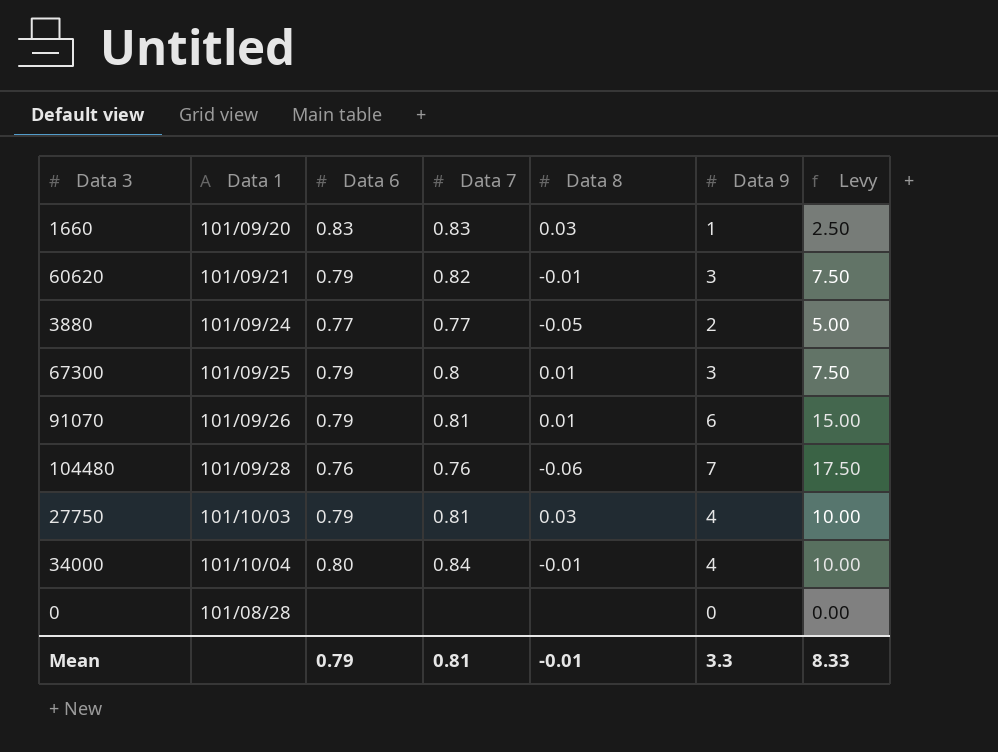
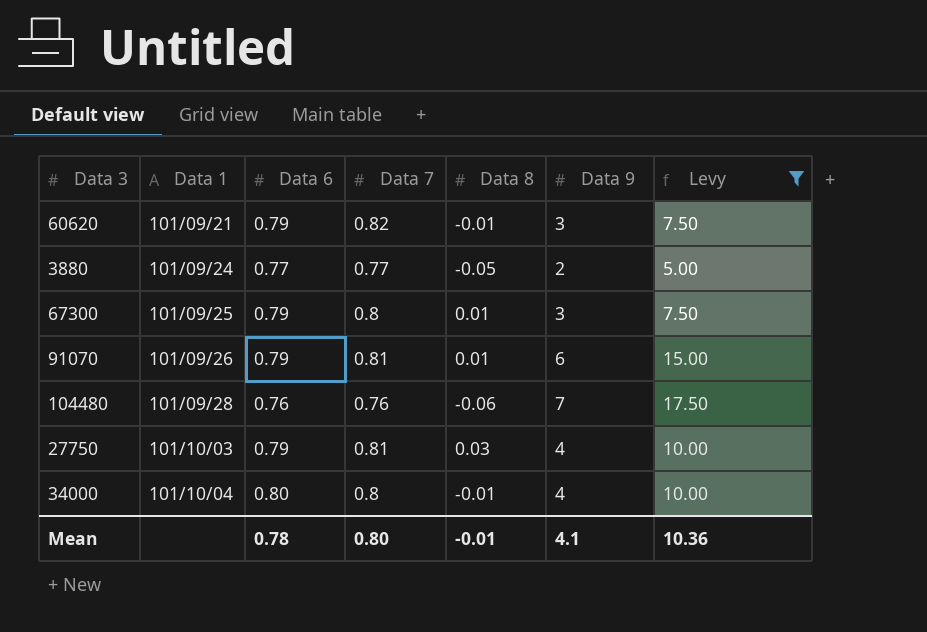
filter: none -> Levy >= 5.00
34000 | Data 7: 0.84 -> 0.8
Mean | Data 6: 0.79 -> 0.78
Mean | Data 7: 0.81 -> 0.80
Mean | Data 9: 3.3 -> 4.1
Mean | Levy: 8.33 -> 10.36

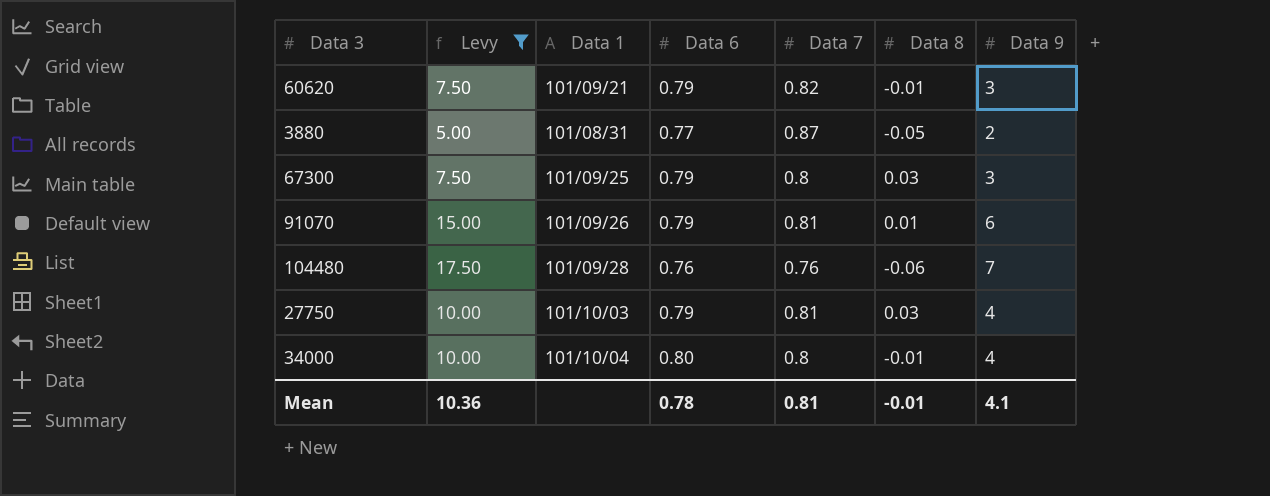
column Levy | position: 7 -> 2
3880 | Data 1: 101/09/24 -> 101/08/31
3880 | Data 7: 0.77 -> 0.87
67300 | Data 8: 0.01 -> 0.03
Mean | Data 7: 0.80 -> 0.81

